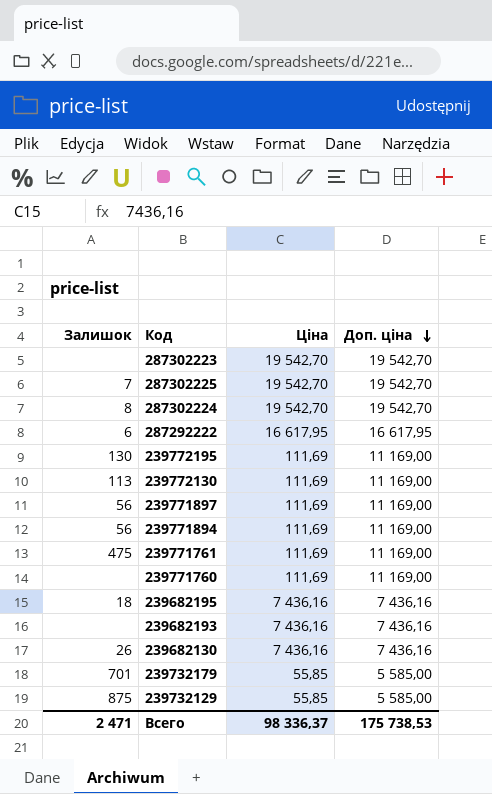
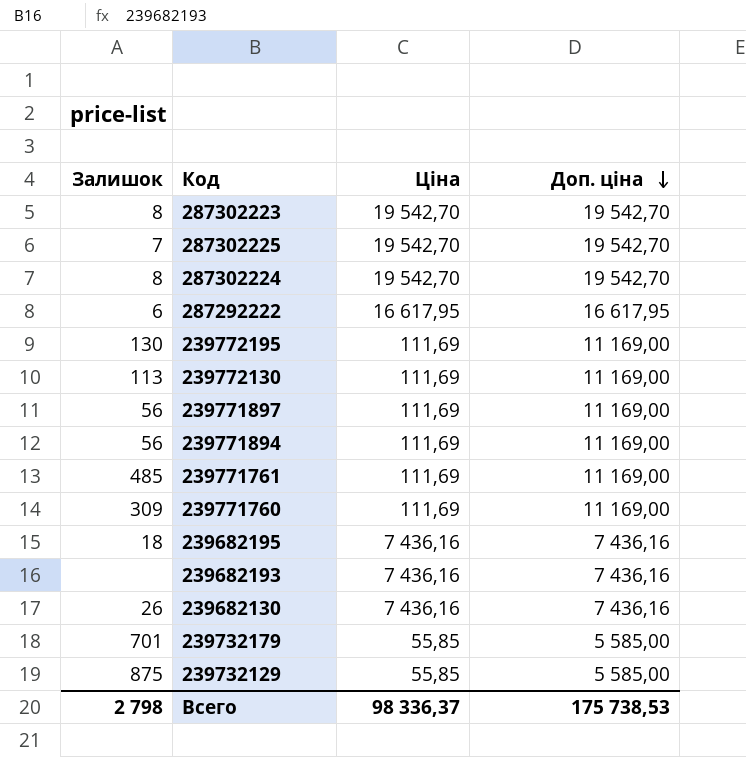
287302223 | Залишок: none -> 8
239771761 | Залишок: 475 -> 485
239771760 | Залишок: none -> 309
Всего | Залишок: 2 471 -> 2 798

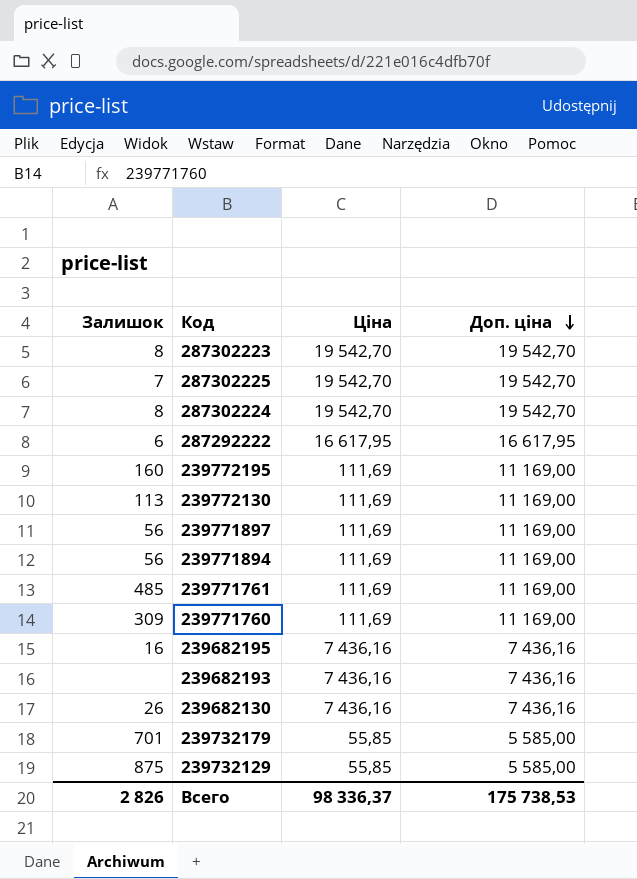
239772195 | Залишок: 130 -> 160
239682195 | Залишок: 18 -> 16
Всего | Залишок: 2 798 -> 2 826

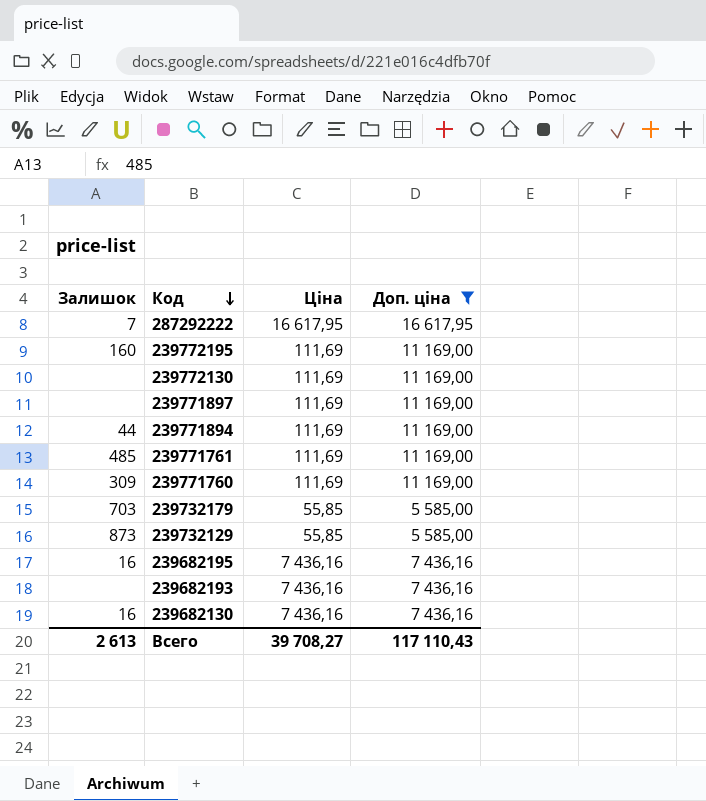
filter: none -> Доп. ціна != 19 542,70
row order: Доп. ціна descending -> Код descending
287292222 | Залишок: 6 -> 7
239772130 | Залишок: 113 -> none
239771897 | Залишок: 56 -> none
239771894 | Залишок: 56 -> 44
239732179 | Залишок: 701 -> 703
239732129 | Залишок: 875 -> 873
239682130 | Залишок: 26 -> 16
Всего | Залишок: 2 826 -> 2 613
Всего | Ціна: 98 336,37 -> 39 708,27
Всего | Доп. ціна: 175 738,53 -> 117 110,43

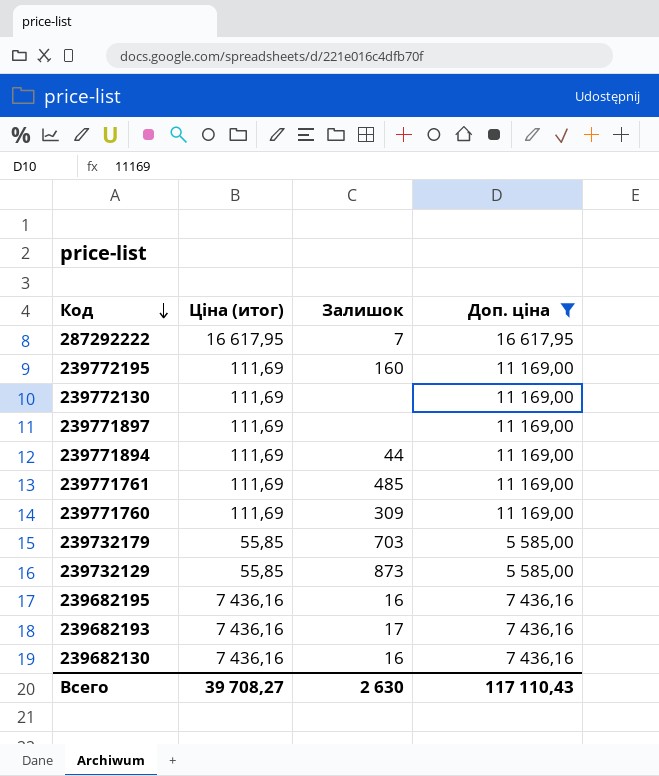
column name: Ціна -> Ціна (итог)
column Залишок | position: 1 -> 3
239682193 | Залишок: none -> 17
Всего | Залишок: 2 613 -> 2 630

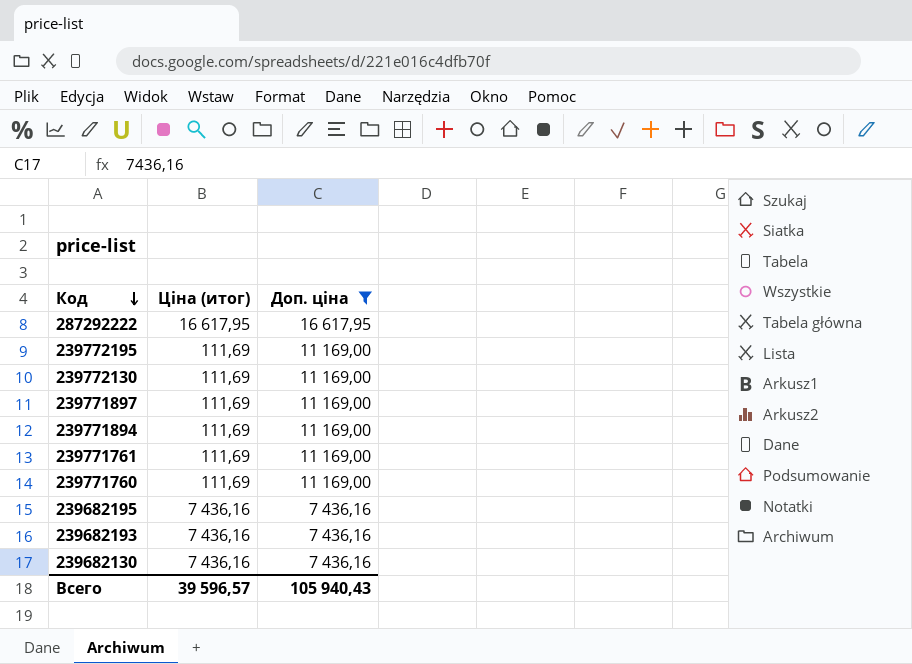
column Залишок | position: 3 -> none
row 239732179: 55,85 | 703 | 5 585,00 -> none
row 239732129: 55,85 | 873 | 5 585,00 -> none
Всего | Ціна (итог): 39 708,27 -> 39 596,57
Всего | Доп. ціна: 117 110,43 -> 105 940,43

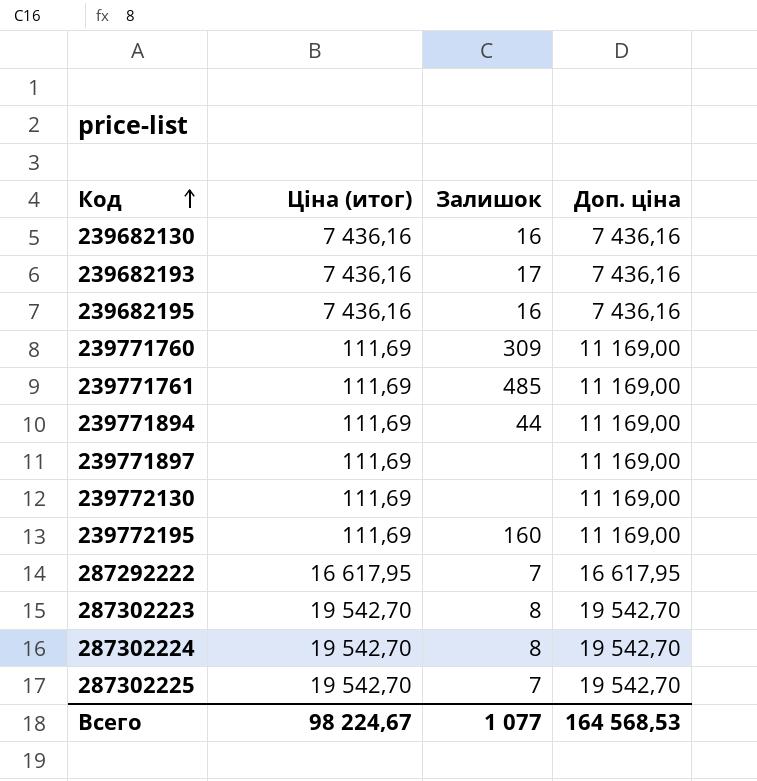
filter: Доп. ціна != 19 542,70 -> none
row order: Код descending -> Код ascending
column Залишок | position: none -> 3
Всего | Ціна (итог): 39 596,57 -> 98 224,67
Всего | Доп. ціна: 105 940,43 -> 164 568,53

